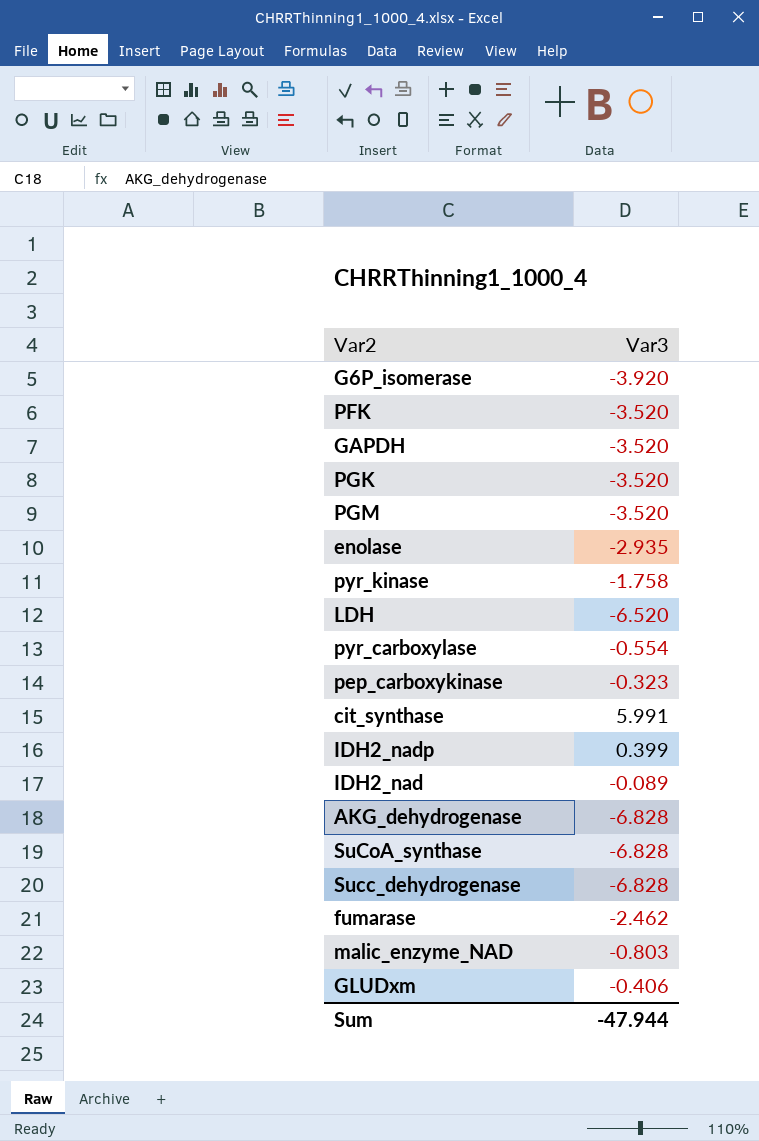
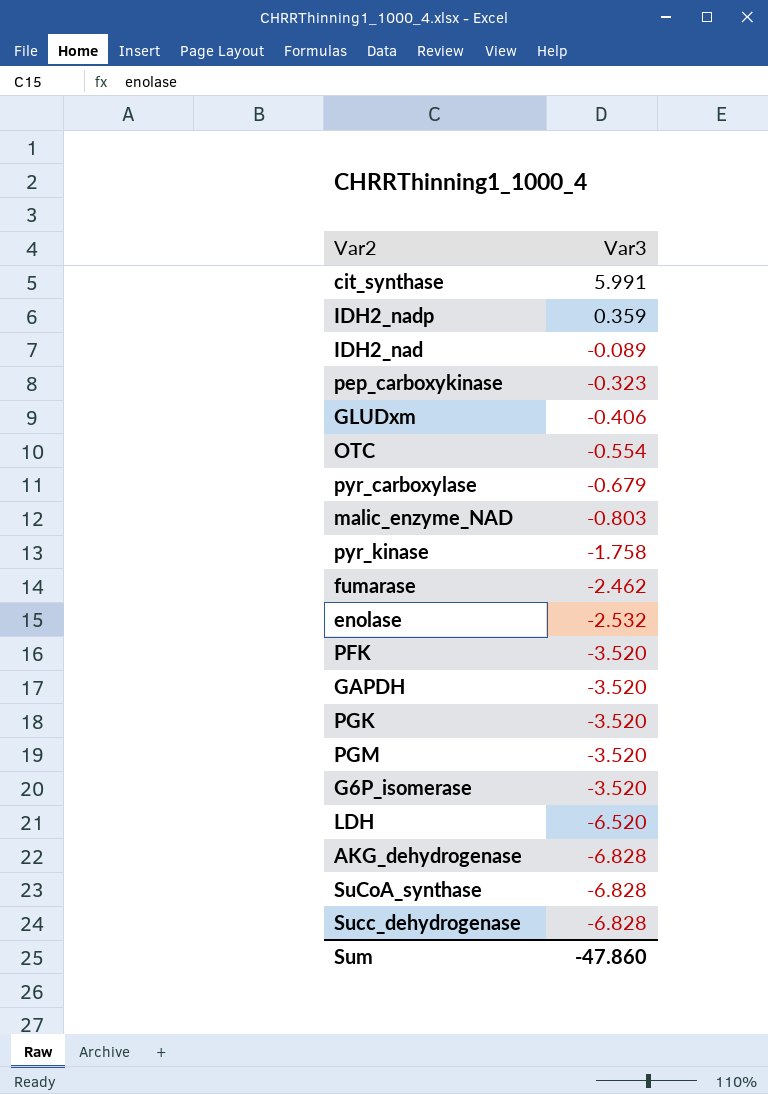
row order: none -> Var3 descending
IDH2_nadp | Var3: 0.399 -> 0.359
row OTC: none -> -0.554
pyr_carboxylase | Var3: -0.554 -> -0.679
enolase | Var3: -2.935 -> -2.532
G6P_isomerase | Var3: -3.920 -> -3.520
Sum | Var3: -47.944 -> -47.860

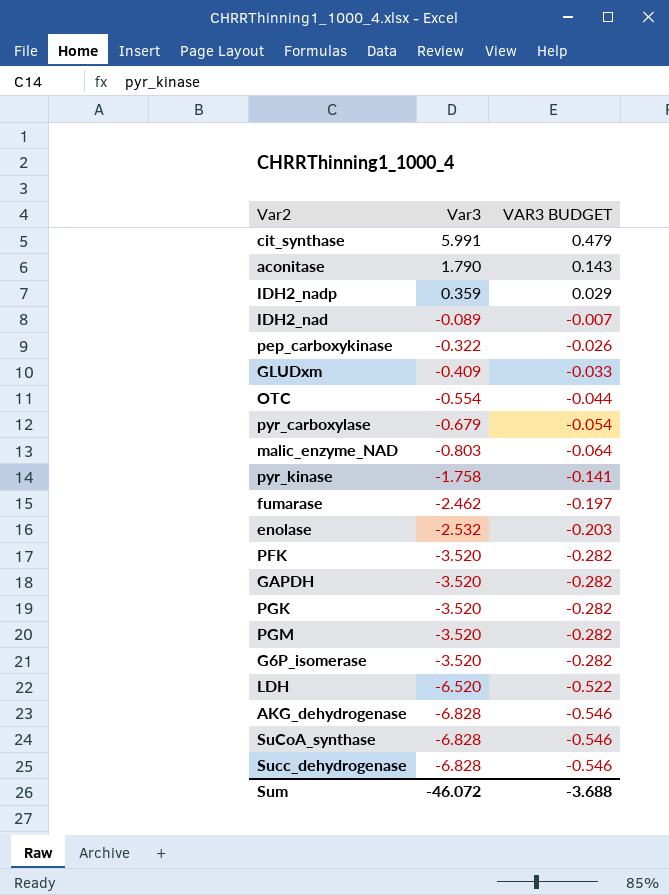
column VAR3 BUDGET | formula: none -> [Var3] * 0.08
row aconitase: none -> 1.790 | 0.143
pep_carboxykinase | Var3: -0.323 -> -0.322
GLUDxm | Var3: -0.406 -> -0.409
Sum | Var3: -47.860 -> -46.072

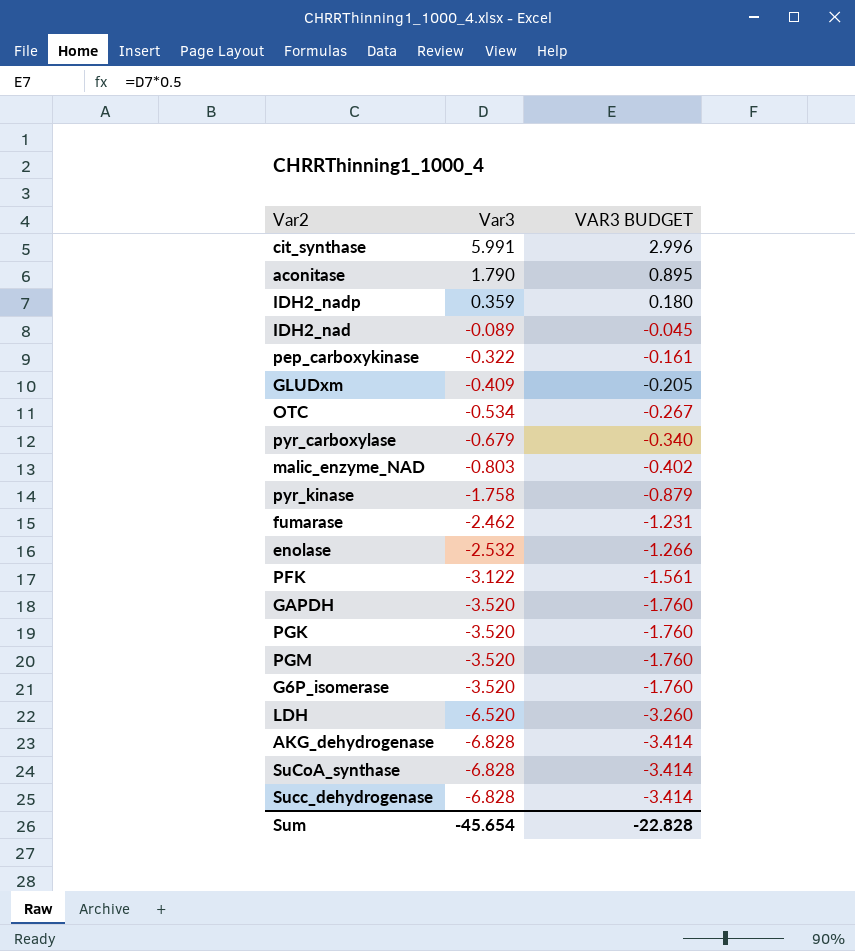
column VAR3 BUDGET | formula: [Var3] * 0.08 -> [Var3] * 0.5
OTC | Var3: -0.554 -> -0.534
PFK | Var3: -3.520 -> -3.122
Sum | Var3: -46.072 -> -45.654
Sum | VAR3 BUDGET: -3.688 -> -22.828

